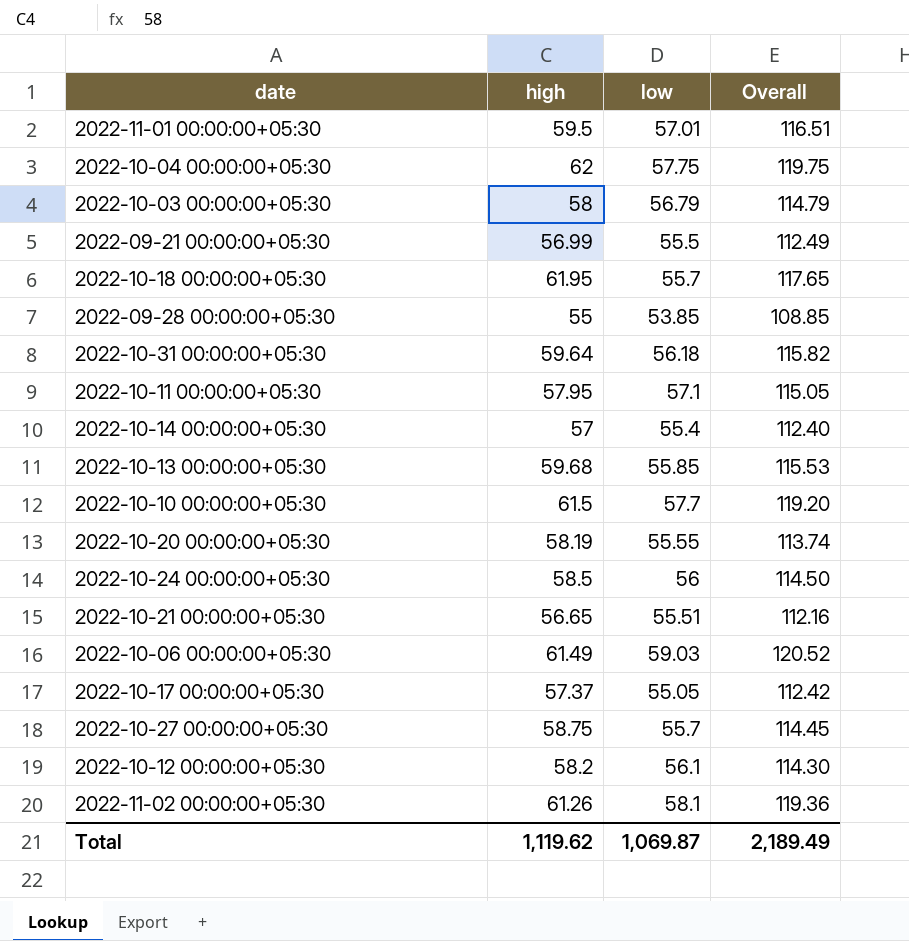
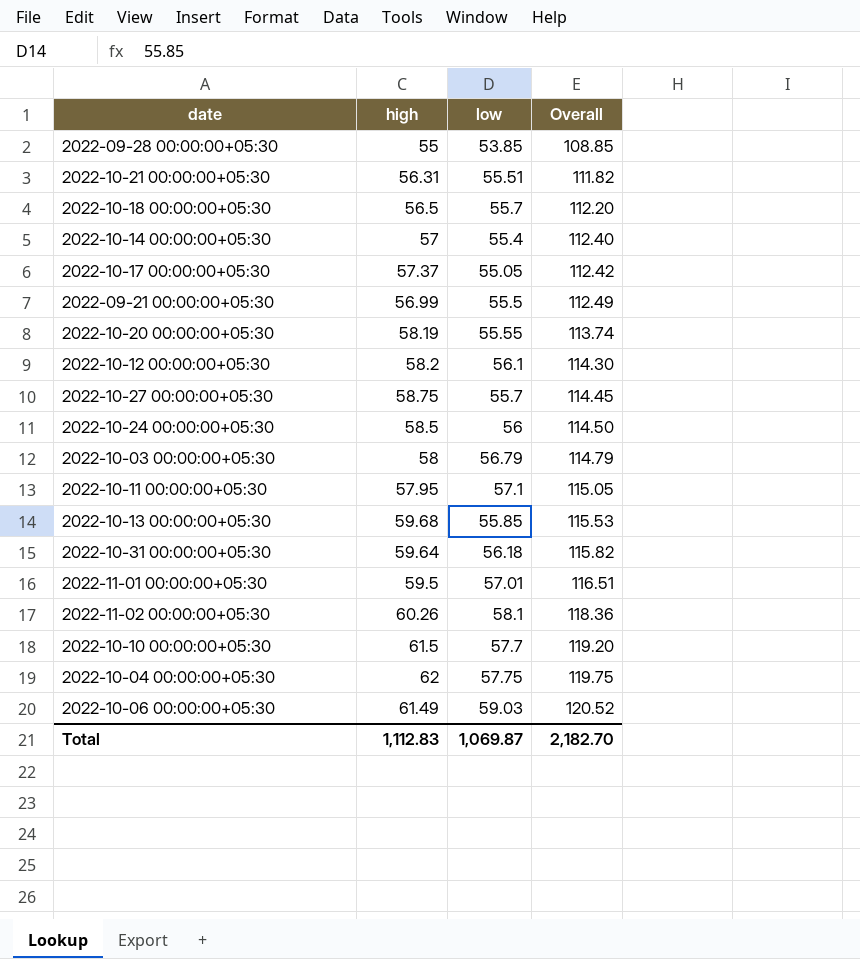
row order: none -> Overall ascending
2022-10-21 00:00:00+05:30 | high: 56.65 -> 56.31
2022-10-21 00:00:00+05:30 | Overall: 112.16 -> 111.82
2022-10-18 00:00:00+05:30 | high: 61.95 -> 56.5
2022-10-18 00:00:00+05:30 | Overall: 117.65 -> 112.20
2022-11-02 00:00:00+05:30 | high: 61.26 -> 60.26
2022-11-02 00:00:00+05:30 | Overall: 119.36 -> 118.36
Total | high: 1,119.62 -> 1,112.83
Total | Overall: 2,189.49 -> 2,182.70

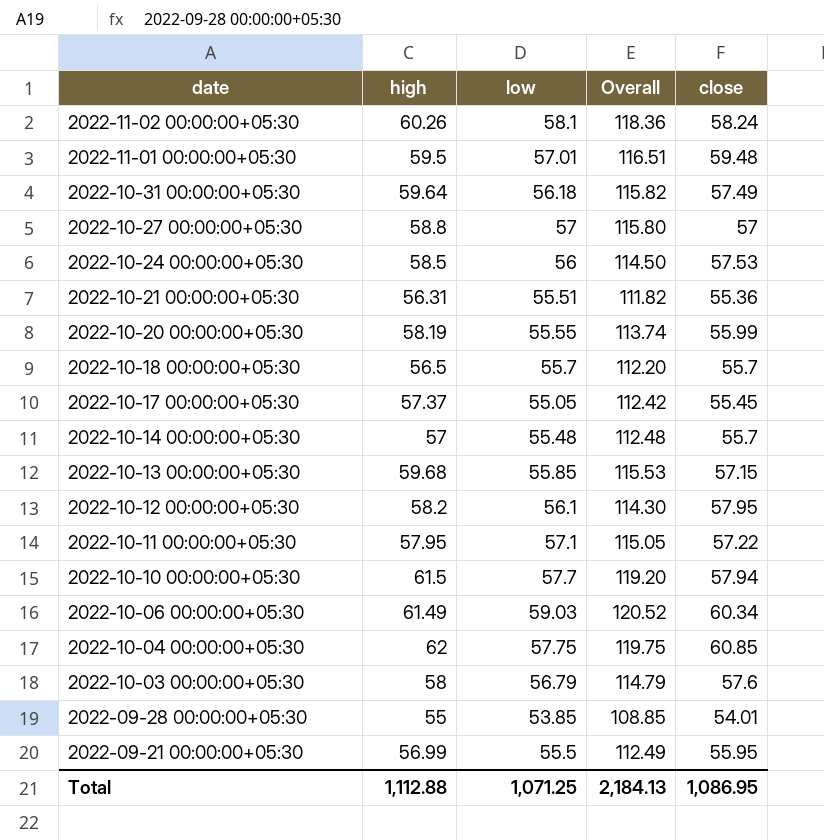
row order: Overall ascending -> date descending
column close | position: none -> 5
2022-10-27 00:00:00+05:30 | high: 58.75 -> 58.8
2022-10-27 00:00:00+05:30 | low: 55.7 -> 57
2022-10-27 00:00:00+05:30 | Overall: 114.45 -> 115.80
2022-10-14 00:00:00+05:30 | low: 55.4 -> 55.48
2022-10-14 00:00:00+05:30 | Overall: 112.40 -> 112.48
Total | high: 1,112.83 -> 1,112.88
Total | low: 1,069.87 -> 1,071.25
Total | Overall: 2,182.70 -> 2,184.13

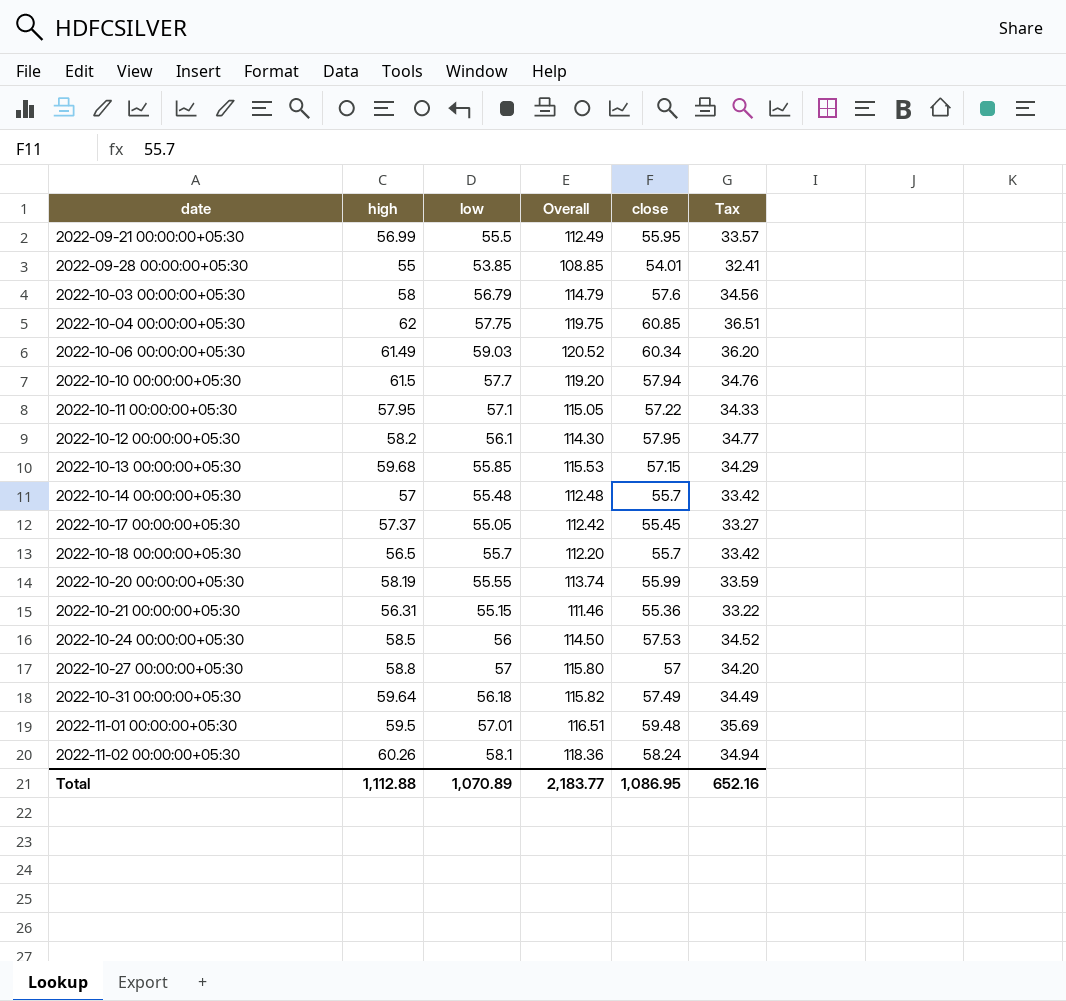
row order: date descending -> date ascending
column Tax | formula: none -> [close] * 0.6
2022-10-21 00:00:00+05:30 | low: 55.51 -> 55.15
2022-10-21 00:00:00+05:30 | Overall: 111.82 -> 111.46
Total | low: 1,071.25 -> 1,070.89
Total | Overall: 2,184.13 -> 2,183.77

